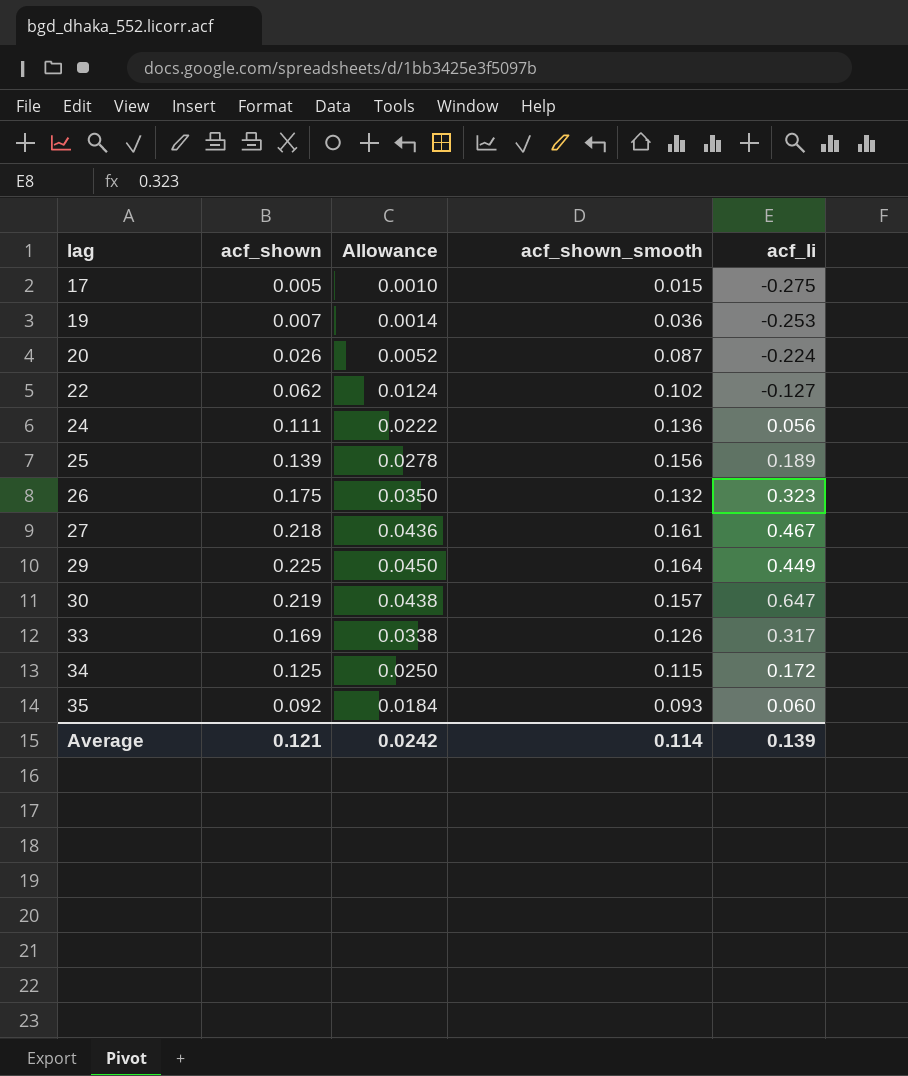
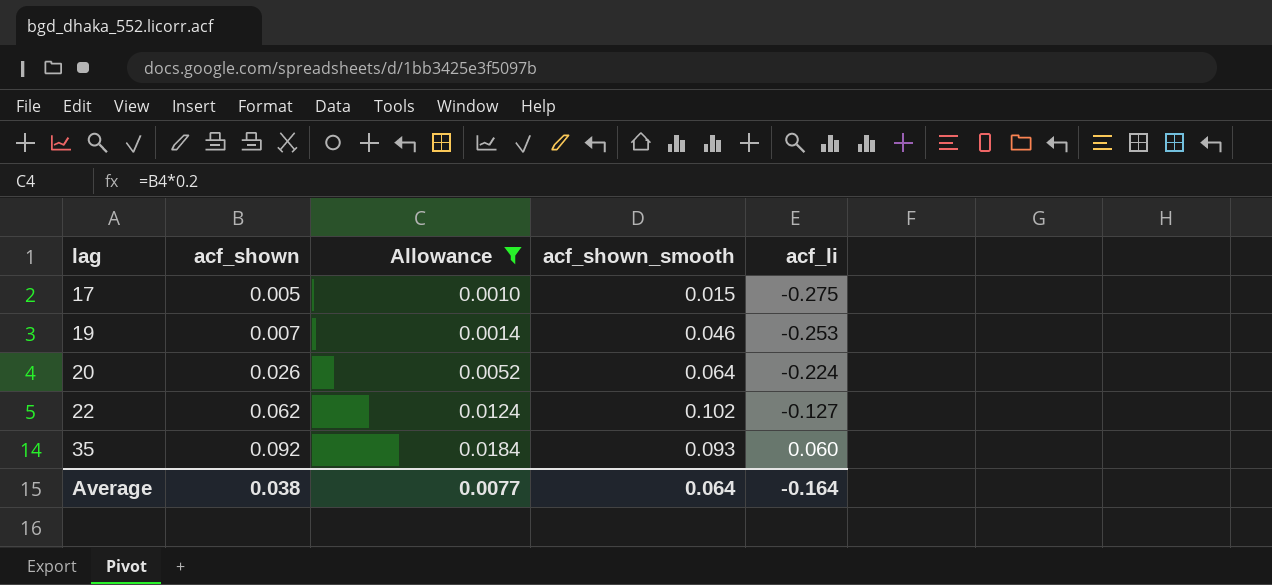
filter: none -> Allowance <= 0.0184
19 | acf_shown_smooth: 0.036 -> 0.046
20 | acf_shown_smooth: 0.087 -> 0.064
Average | acf_shown: 0.121 -> 0.038
Average | Allowance: 0.0242 -> 0.0077
Average | acf_shown_smooth: 0.114 -> 0.064
Average | acf_li: 0.139 -> -0.164

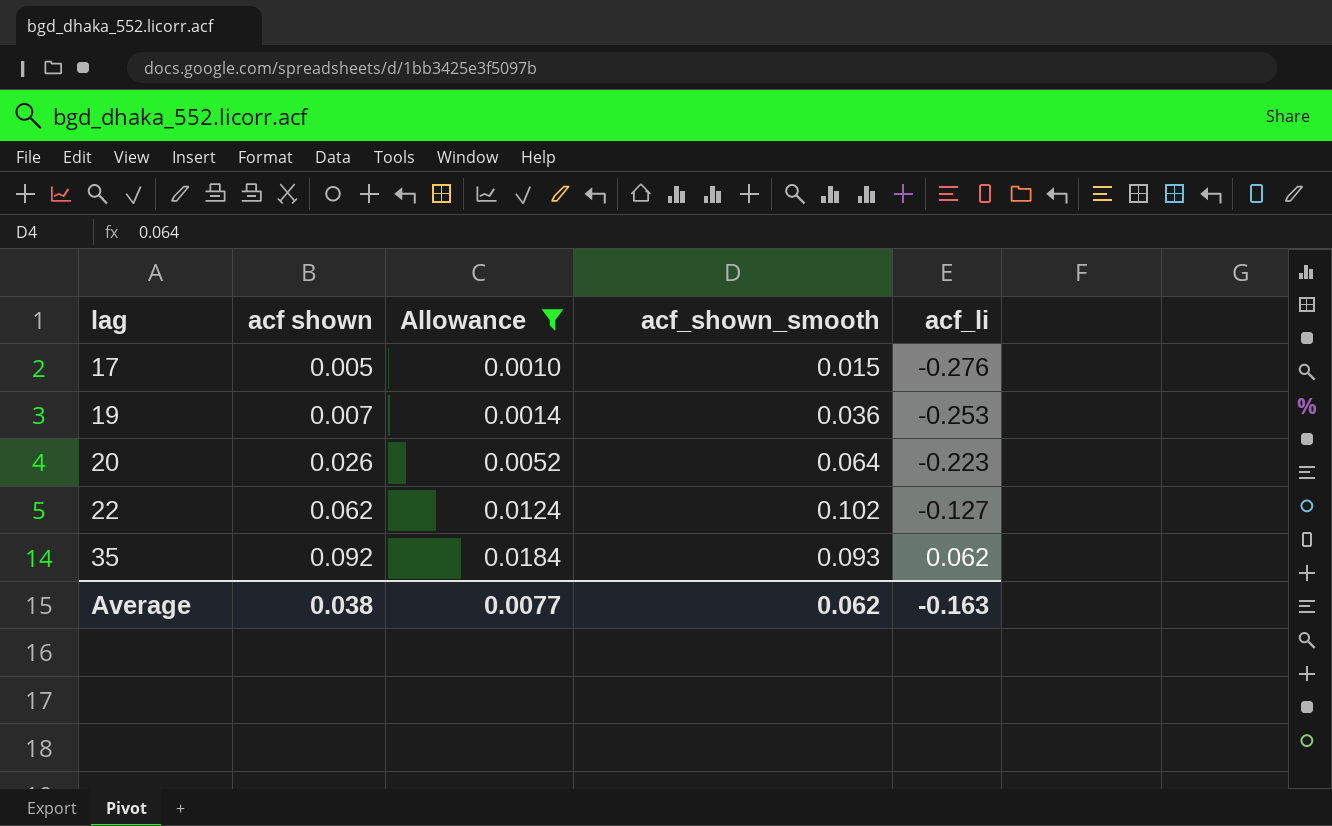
column name: acf_shown -> acf shown
17 | acf_li: -0.275 -> -0.276
19 | acf_shown_smooth: 0.046 -> 0.036
20 | acf_li: -0.224 -> -0.223
35 | acf_li: 0.060 -> 0.062
Average | acf_shown_smooth: 0.064 -> 0.062
Average | acf_li: -0.164 -> -0.163

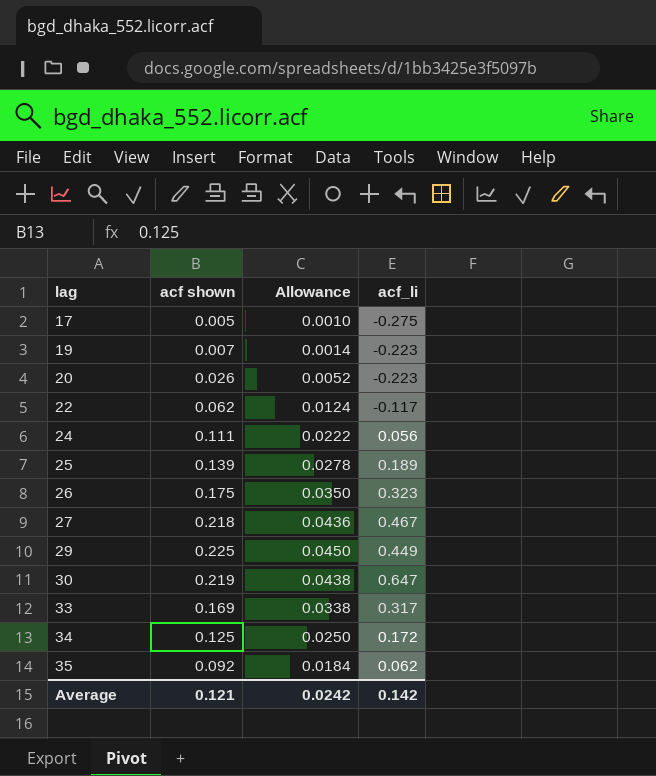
filter: Allowance <= 0.0184 -> none
column acf_shown_smooth | position: 4 -> none
17 | acf_li: -0.276 -> -0.275
19 | acf_li: -0.253 -> -0.223
22 | acf_li: -0.127 -> -0.117
Average | acf shown: 0.038 -> 0.121
Average | Allowance: 0.0077 -> 0.0242
Average | acf_li: -0.163 -> 0.142

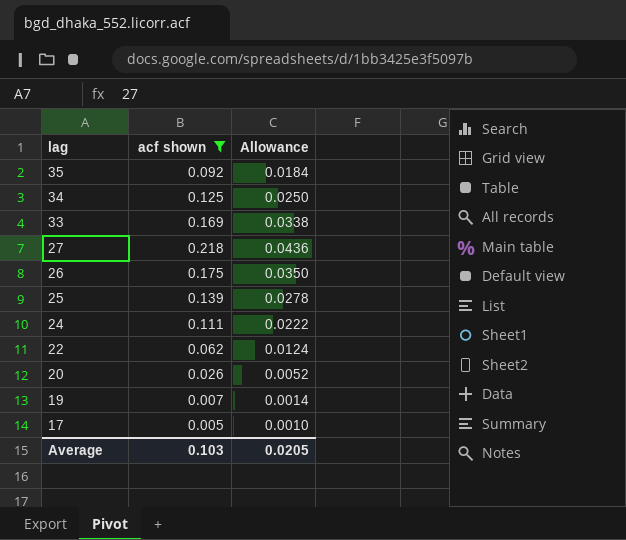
filter: none -> acf shown <= 0.218
row order: lag ascending -> lag descending
column acf_li | position: 4 -> none
Average | acf shown: 0.121 -> 0.103
Average | Allowance: 0.0242 -> 0.0205

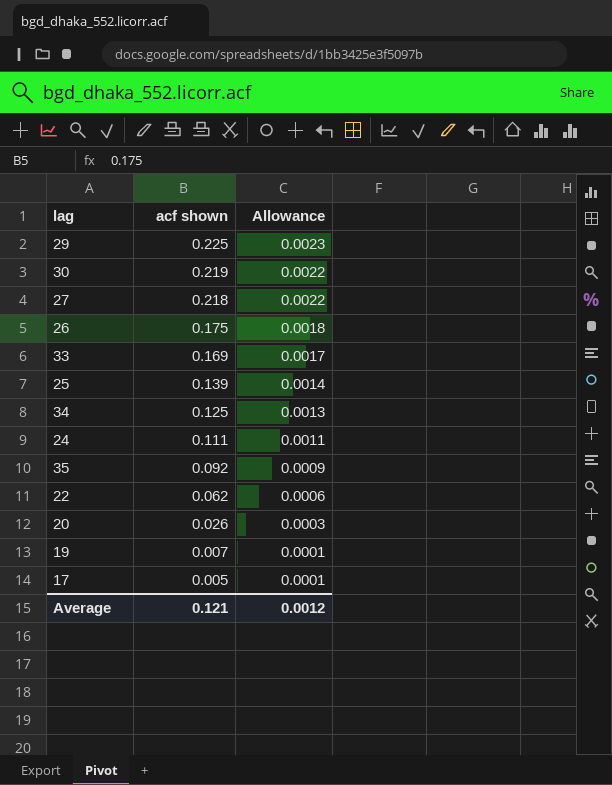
filter: acf shown <= 0.218 -> none
row order: lag descending -> acf shown descending
column Allowance | formula: [acf shown] * 0.2 -> [acf shown] * 0.01
Average | acf shown: 0.103 -> 0.121
Average | Allowance: 0.0205 -> 0.0012

